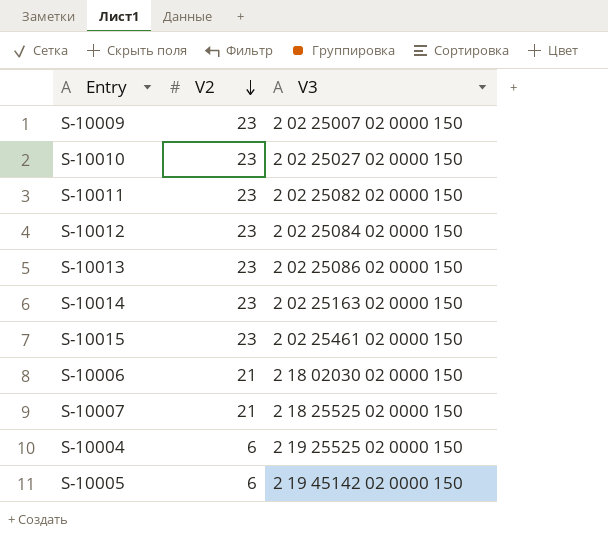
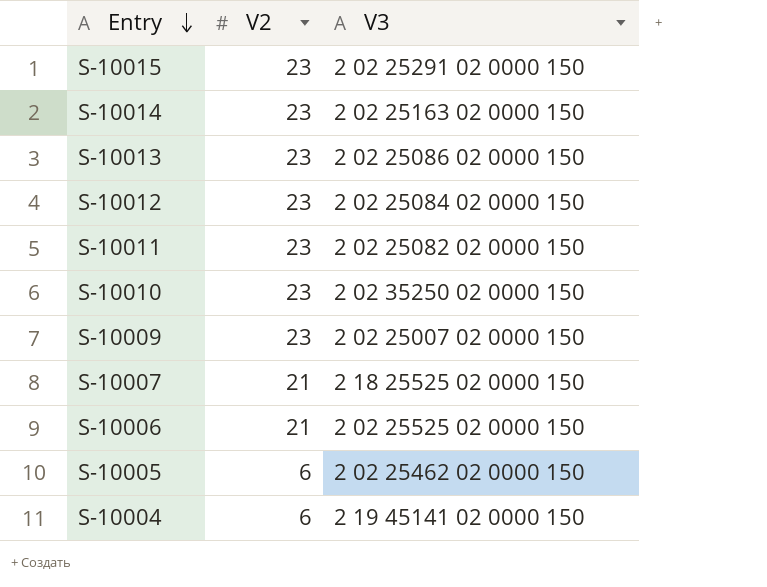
row order: V2 descending -> Entry descending
S-10015 | V3: 2 02 25461 02 0000 150 -> 2 02 25291 02 0000 150
S-10010 | V3: 2 02 25027 02 0000 150 -> 2 02 35250 02 0000 150
S-10006 | V3: 2 18 02030 02 0000 150 -> 2 02 25525 02 0000 150
S-10005 | V3: 2 19 45142 02 0000 150 -> 2 02 25462 02 0000 150
S-10004 | V3: 2 19 25525 02 0000 150 -> 2 19 45141 02 0000 150

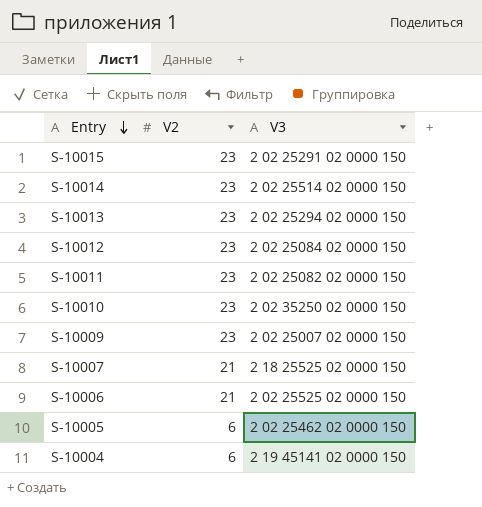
S-10014 | V3: 2 02 25163 02 0000 150 -> 2 02 25514 02 0000 150
S-10013 | V3: 2 02 25086 02 0000 150 -> 2 02 25294 02 0000 150

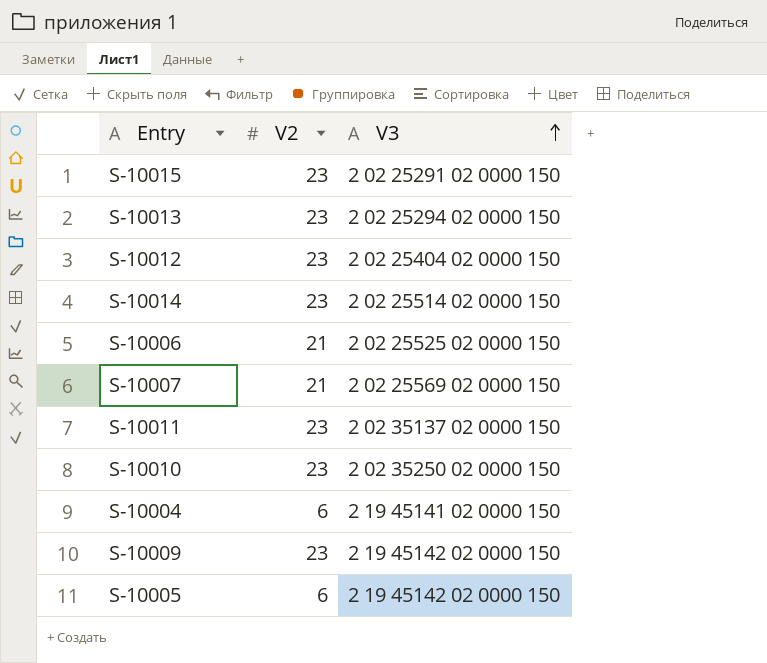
row order: Entry descending -> V3 ascending
S-10012 | V3: 2 02 25084 02 0000 150 -> 2 02 25404 02 0000 150
S-10007 | V3: 2 18 25525 02 0000 150 -> 2 02 25569 02 0000 150
S-10011 | V3: 2 02 25082 02 0000 150 -> 2 02 35137 02 0000 150
S-10009 | V3: 2 02 25007 02 0000 150 -> 2 19 45142 02 0000 150
S-10005 | V3: 2 02 25462 02 0000 150 -> 2 19 45142 02 0000 150

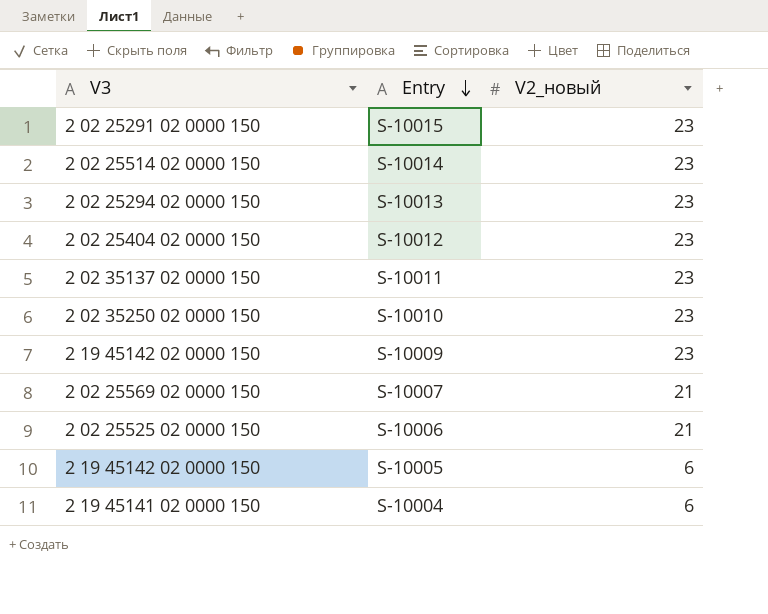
row order: V3 ascending -> Entry descending
column V3 | position: 3 -> 1
column name: V2 -> V2_новый

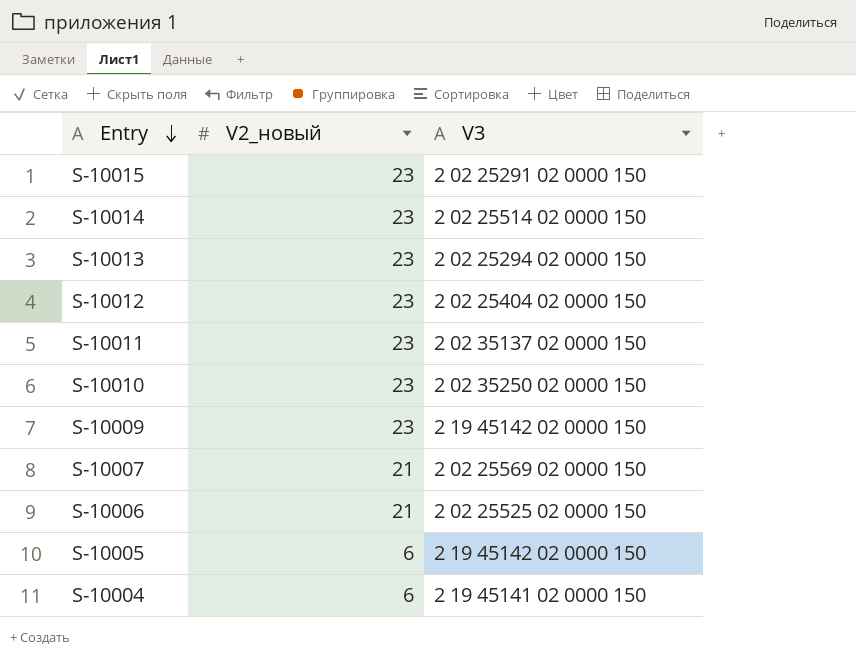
column V3 | position: 1 -> 3

